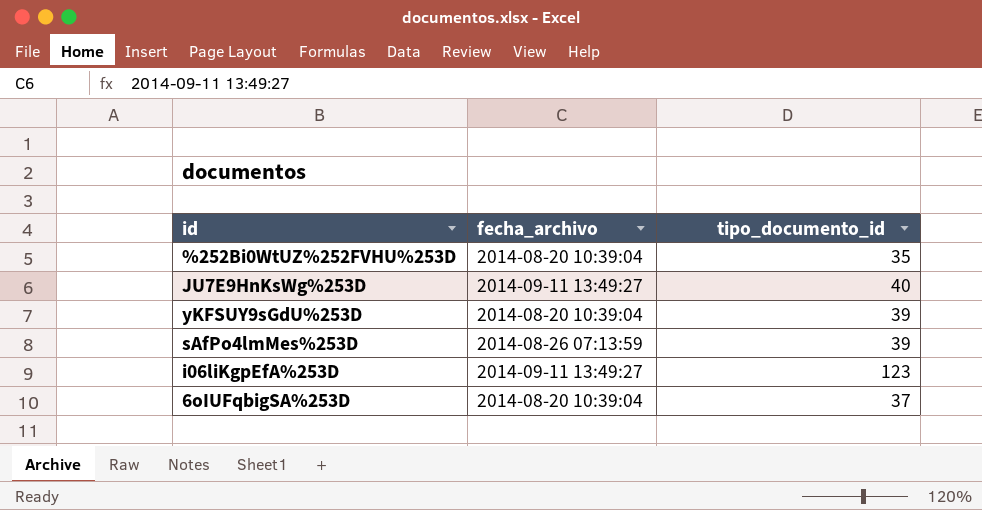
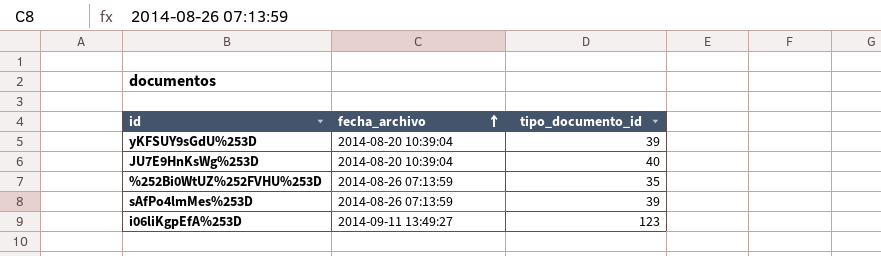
row order: none -> fecha_archivo ascending
row 6oIUFqbigSA%253D: 2014-08-20 10:39:04 | 37 -> none
JU7E9HnKsWg%253D | fecha_archivo: 2014-09-11 13:49:27 -> 2014-08-20 10:39:04
%252Bi0WtUZ%252FVHU%253D | fecha_archivo: 2014-08-20 10:39:04 -> 2014-08-26 07:13:59

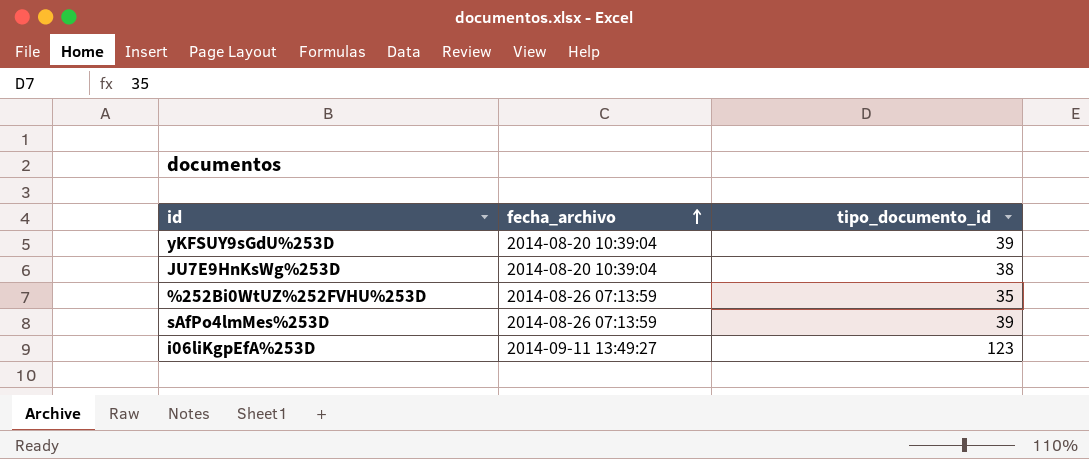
JU7E9HnKsWg%253D | tipo_documento_id: 40 -> 38

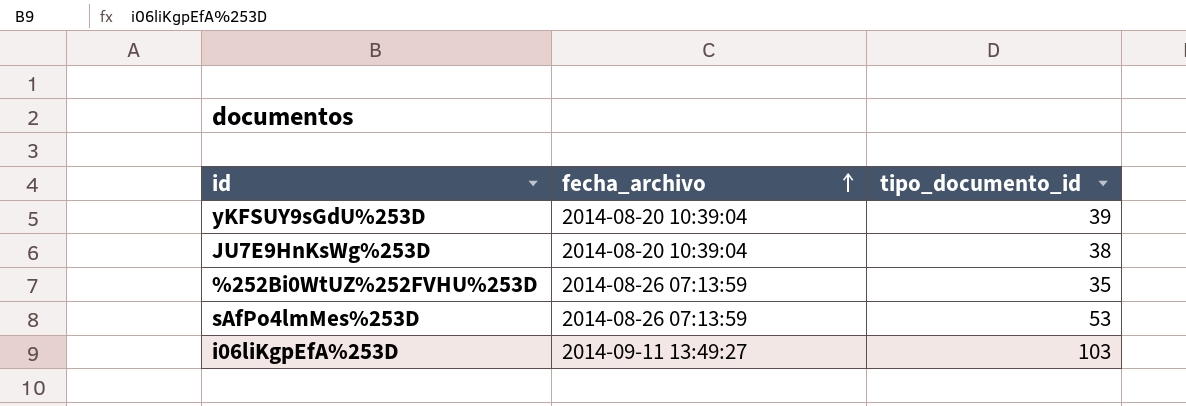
sAfPo4lmMes%253D | tipo_documento_id: 39 -> 53
i06liKgpEfA%253D | tipo_documento_id: 123 -> 103

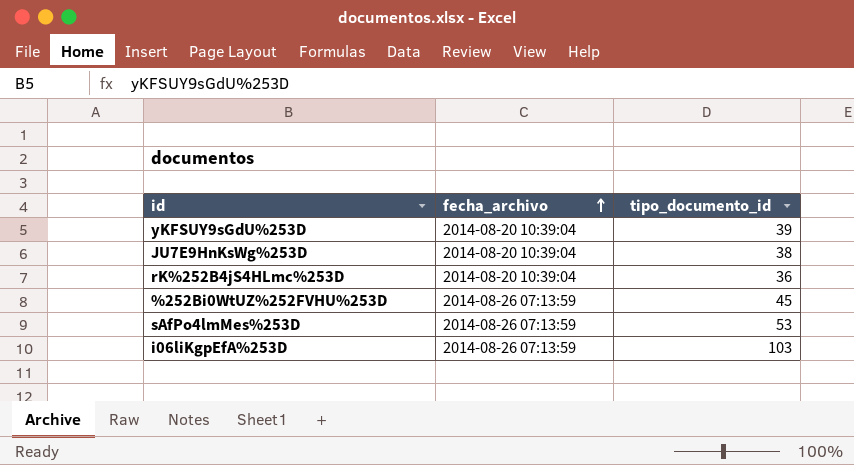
row rK%252B4jS4HLmc%253D: none -> 2014-08-20 10:39:04 | 36
%252Bi0WtUZ%252FVHU%253D | tipo_documento_id: 35 -> 45
i06liKgpEfA%253D | fecha_archivo: 2014-09-11 13:49:27 -> 2014-08-26 07:13:59

